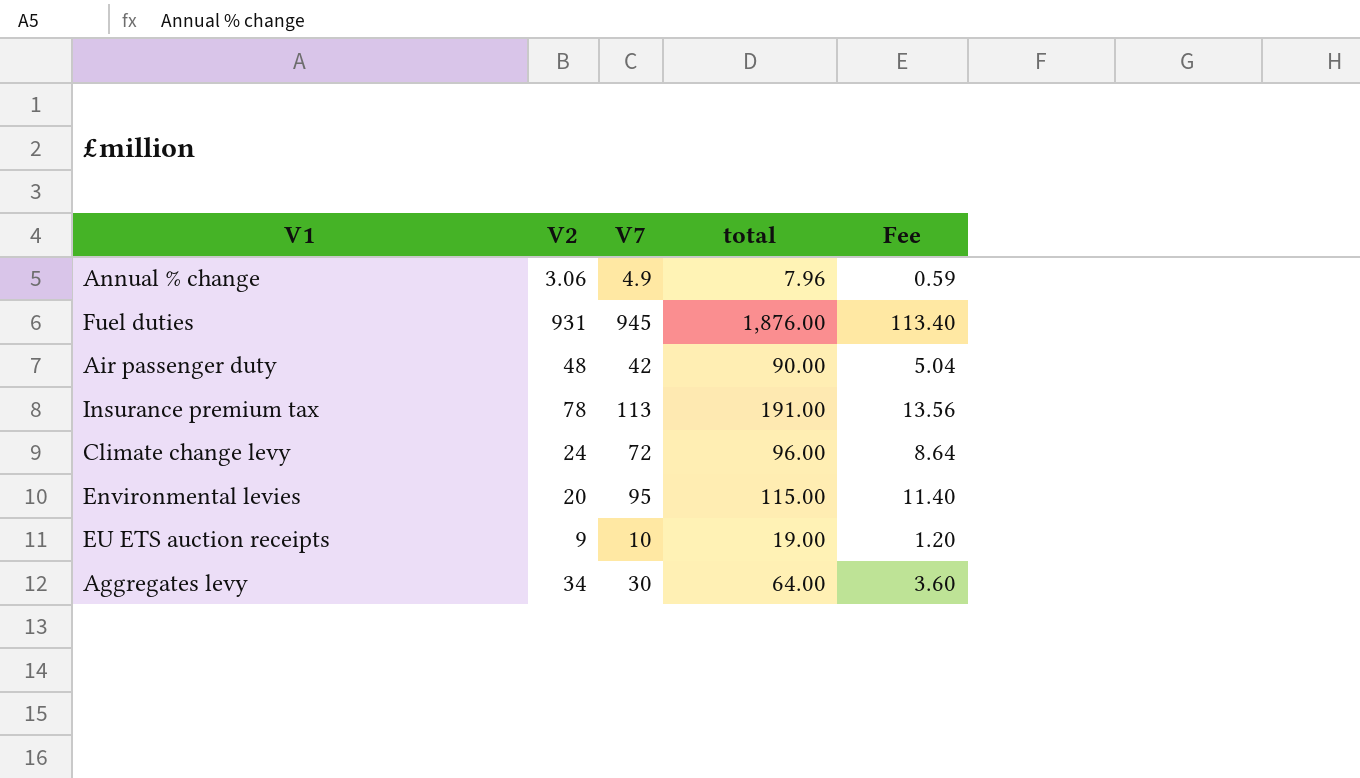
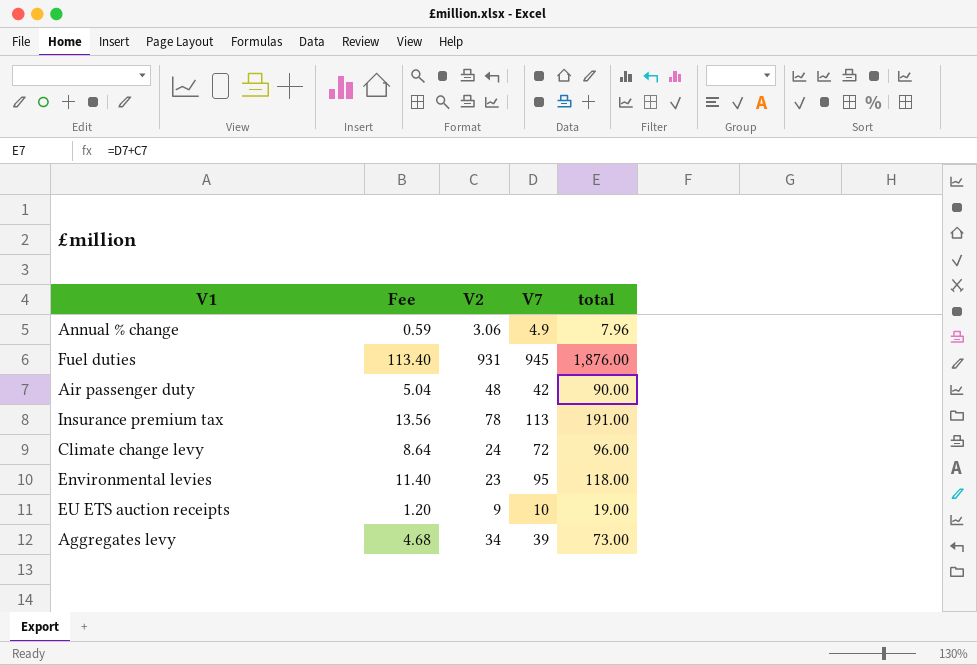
column Fee | position: 5 -> 2
Environmental levies | V2: 20 -> 23
Environmental levies | total: 115.00 -> 118.00
Aggregates levy | Fee: 3.60 -> 4.68
Aggregates levy | V7: 30 -> 39
Aggregates levy | total: 64.00 -> 73.00

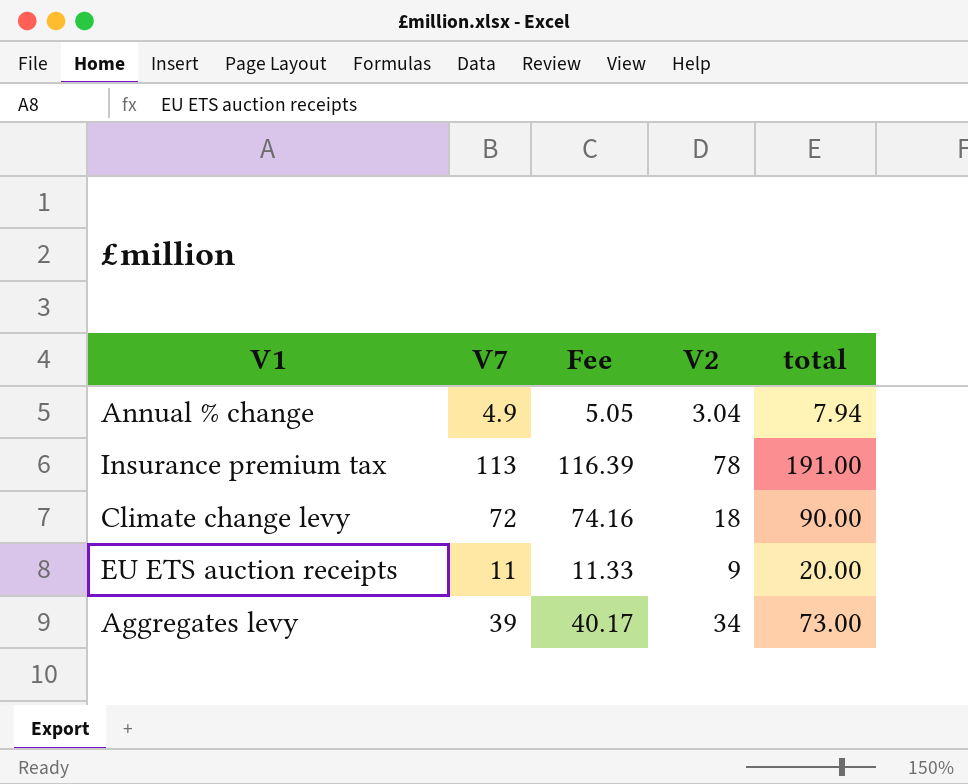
column V7 | position: 4 -> 2
column Fee | formula: [V7] * 0.12 -> [V7] * 1.03
row Fuel duties: 113.40 | 931 | 945 | 1,876.00 -> none
row Air passenger duty: 5.04 | 48 | 42 | 90.00 -> none
row Environmental levies: 11.40 | 23 | 95 | 118.00 -> none
Annual % change | V2: 3.06 -> 3.04
Annual % change | total: 7.96 -> 7.94
Climate change levy | V2: 24 -> 18
Climate change levy | total: 96.00 -> 90.00
EU ETS auction receipts | V7: 10 -> 11
EU ETS auction receipts | total: 19.00 -> 20.00

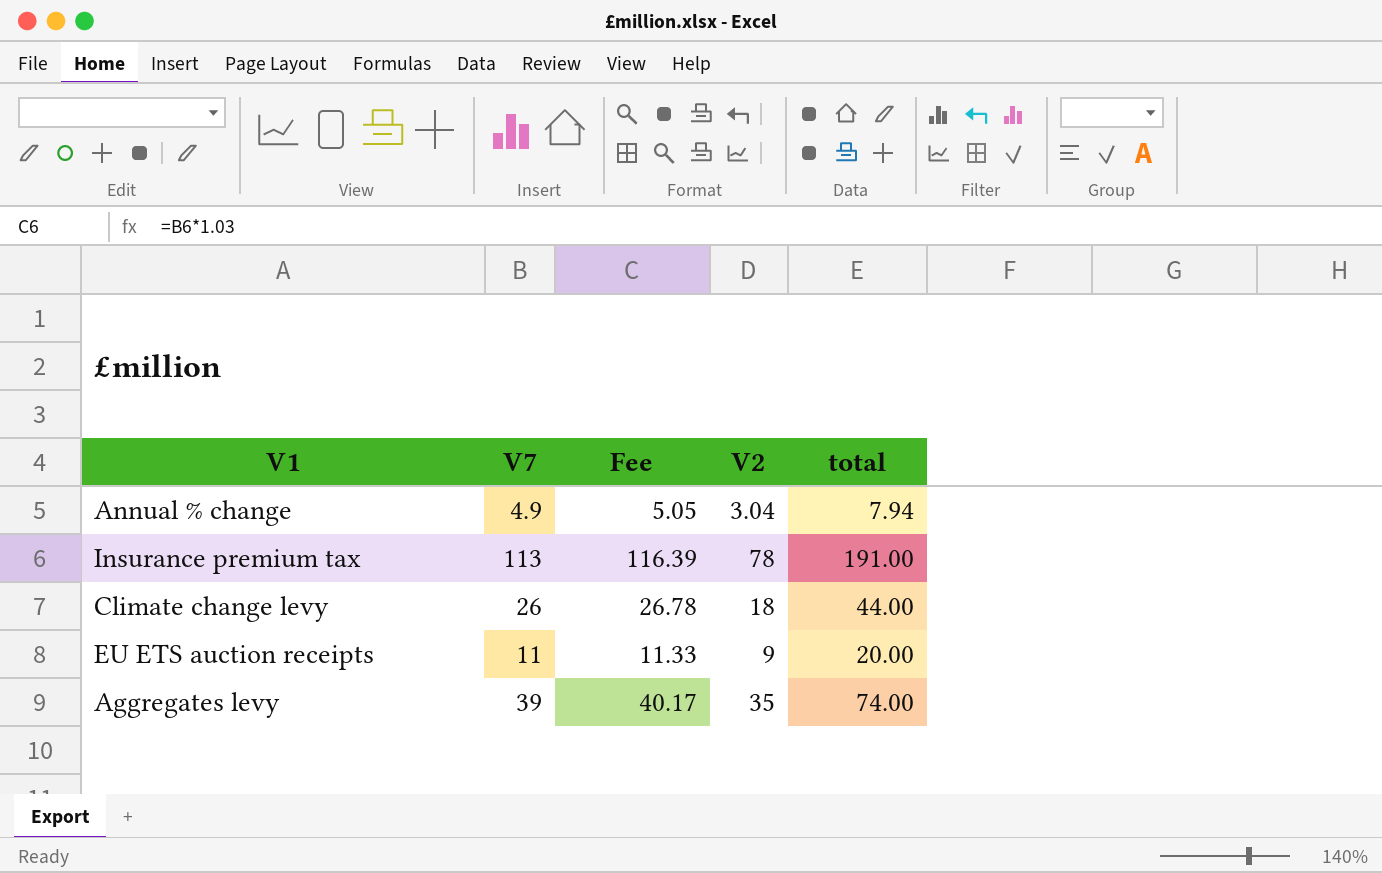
Climate change levy | V7: 72 -> 26
Climate change levy | Fee: 74.16 -> 26.78
Climate change levy | total: 90.00 -> 44.00
Aggregates levy | V2: 34 -> 35
Aggregates levy | total: 73.00 -> 74.00

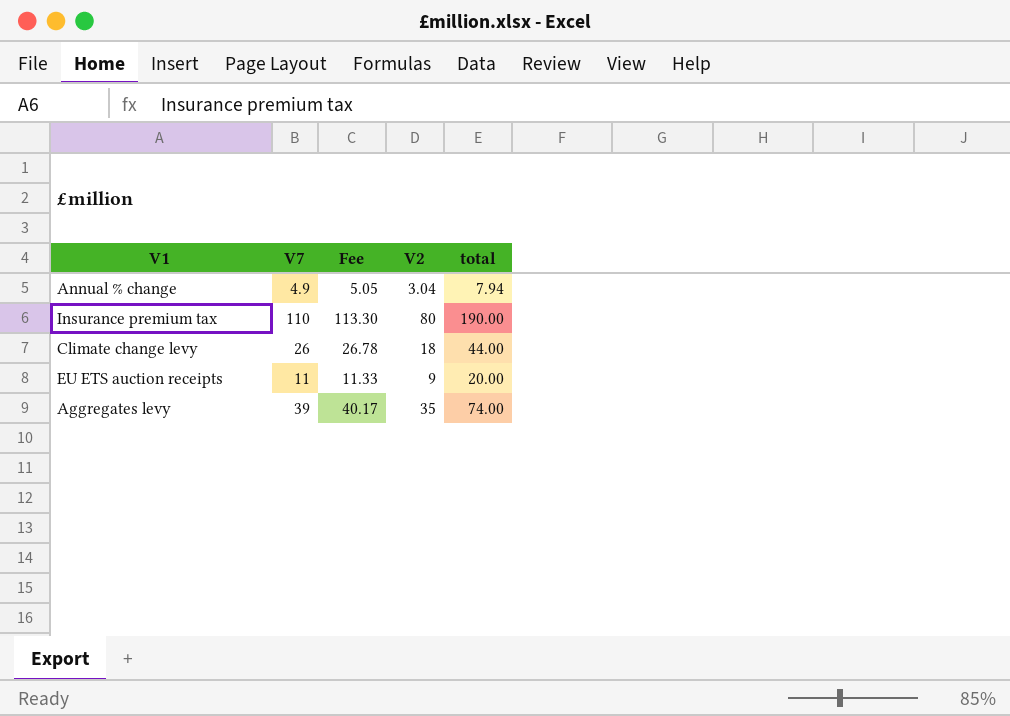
Insurance premium tax | V7: 113 -> 110
Insurance premium tax | Fee: 116.39 -> 113.30
Insurance premium tax | V2: 78 -> 80
Insurance premium tax | total: 191.00 -> 190.00

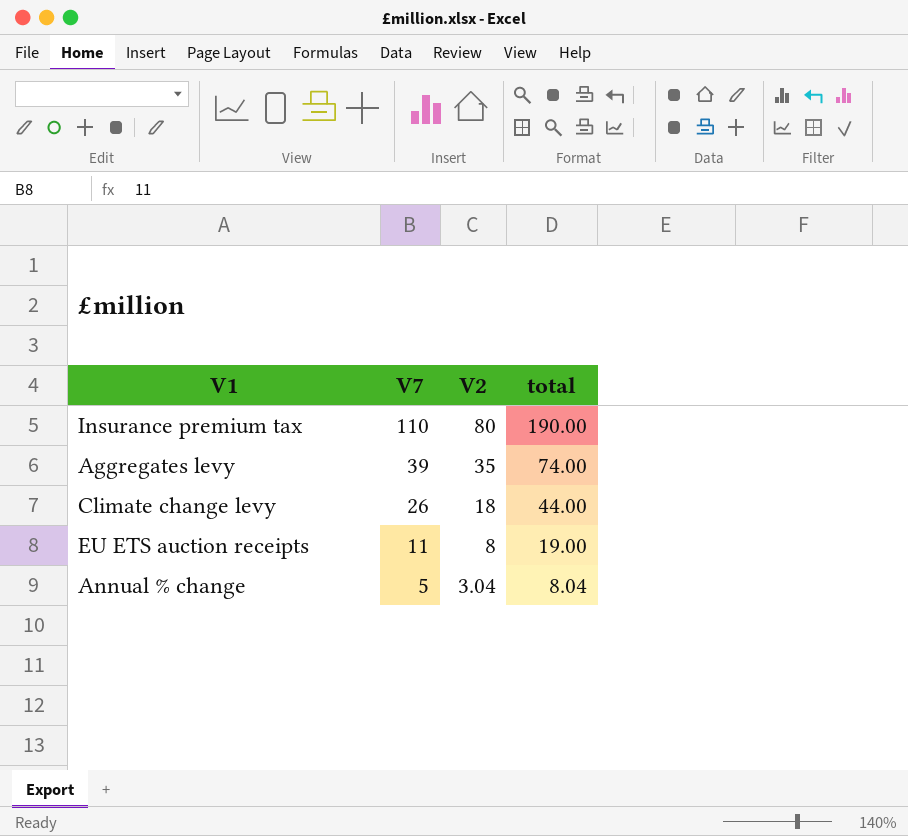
row order: none -> V7 descending
column Fee | formula: [V7] * 1.03 -> none
EU ETS auction receipts | V2: 9 -> 8
EU ETS auction receipts | total: 20.00 -> 19.00
Annual % change | V7: 4.9 -> 5
Annual % change | total: 7.94 -> 8.04

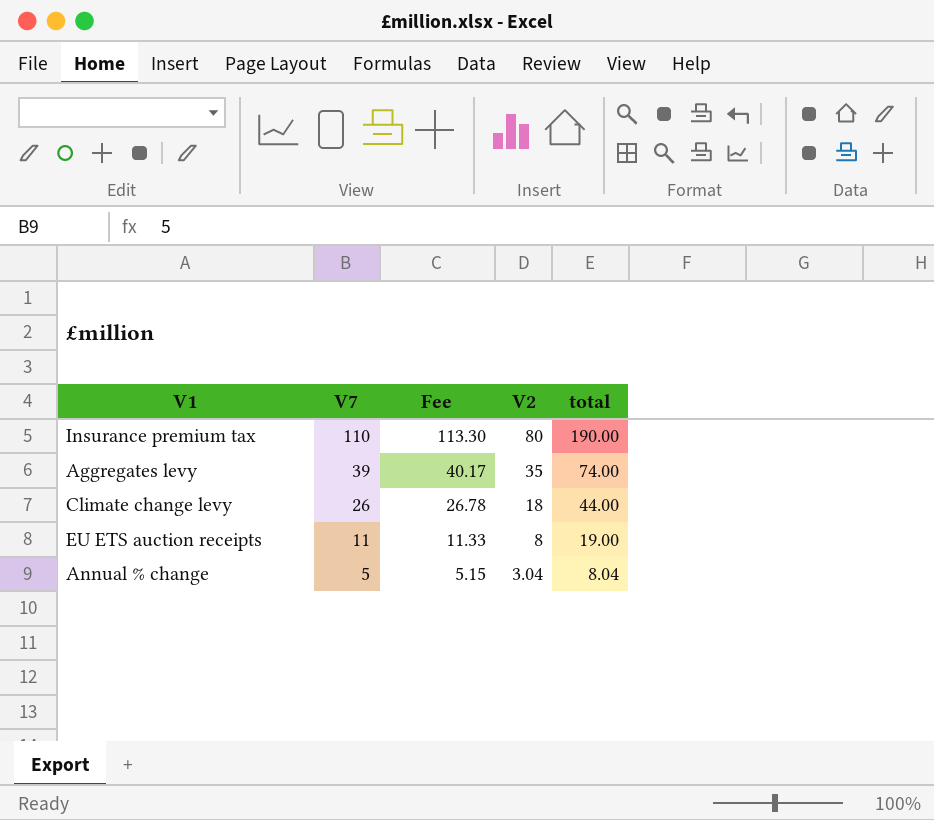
column Fee | formula: none -> [V7] * 1.03

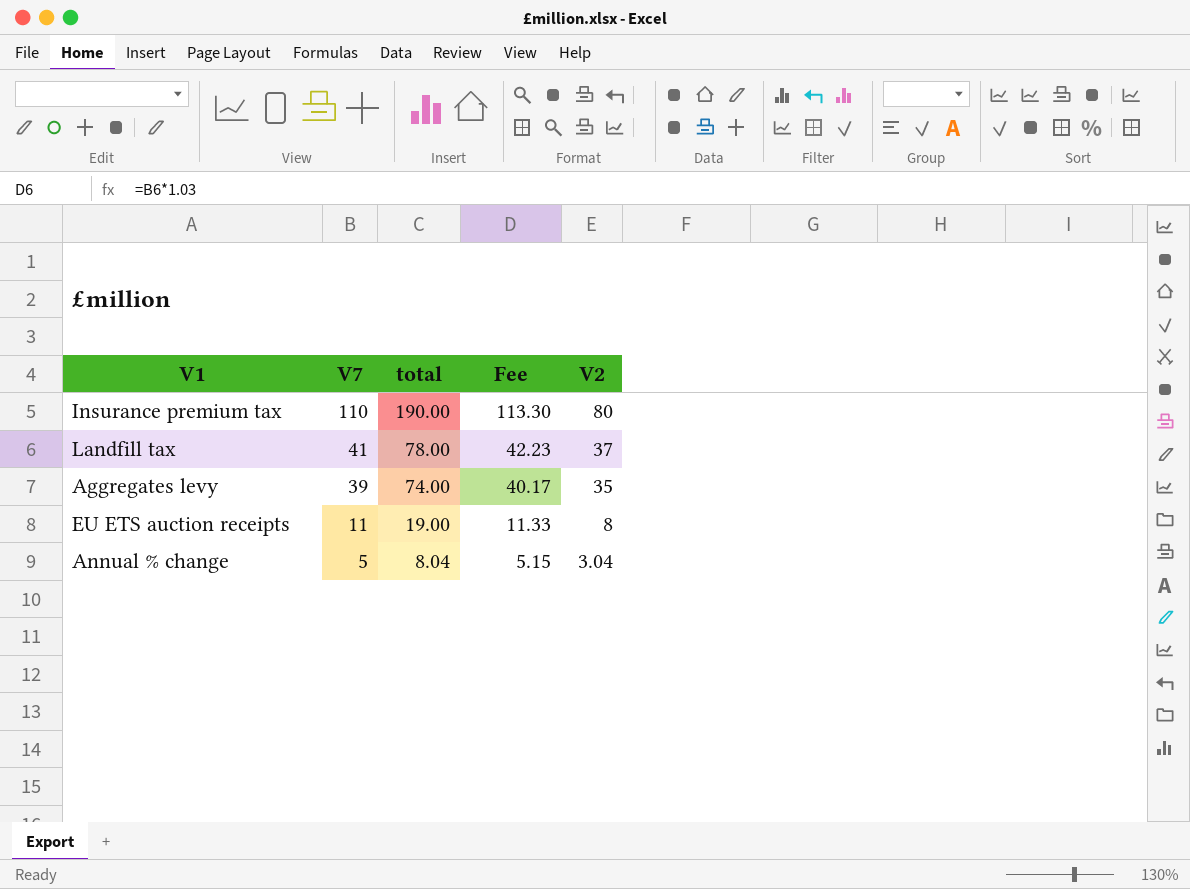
column total | position: 5 -> 3
row Climate change levy: 26 | 26.78 | 18 | 44.00 -> none
row Landfill tax: none -> 41 | 78.00 | 42.23 | 37

